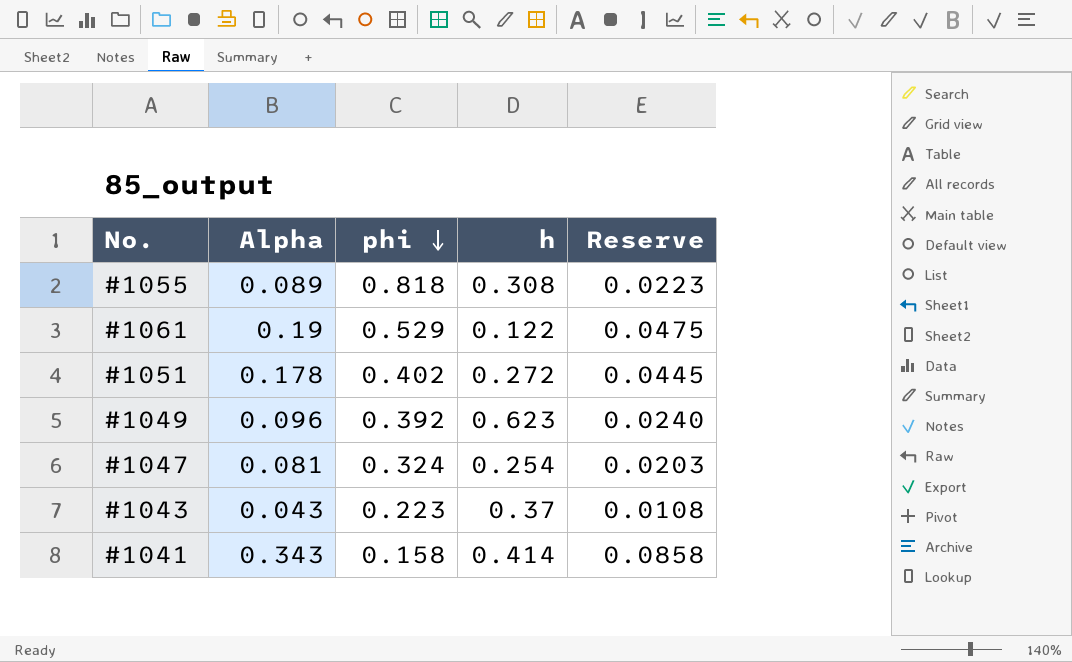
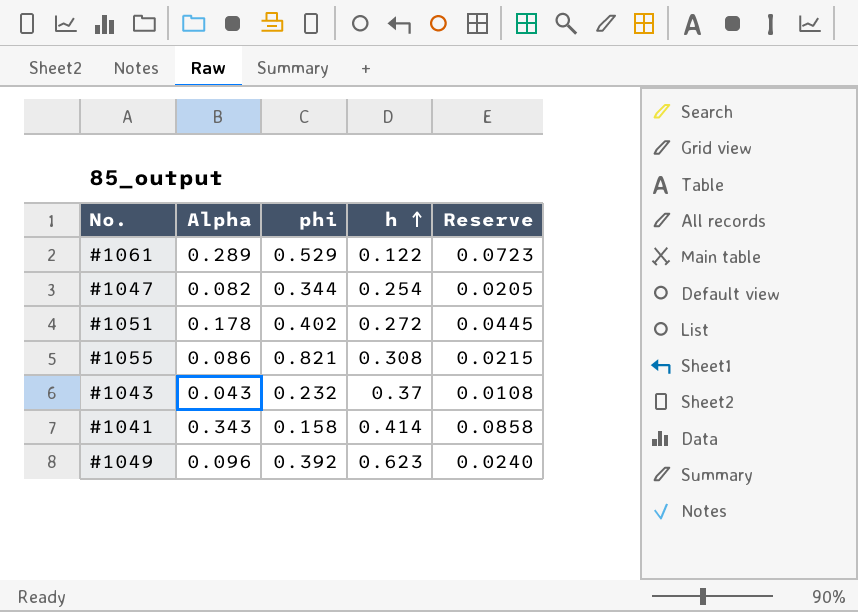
row order: phi descending -> h ascending
#1061 | Alpha: 0.19 -> 0.289
#1061 | Reserve: 0.0475 -> 0.0723
#1047 | Alpha: 0.081 -> 0.082
#1047 | phi: 0.324 -> 0.344
#1047 | Reserve: 0.0203 -> 0.0205
#1055 | Alpha: 0.089 -> 0.086
#1055 | phi: 0.818 -> 0.821
#1055 | Reserve: 0.0223 -> 0.0215
#1043 | phi: 0.223 -> 0.232

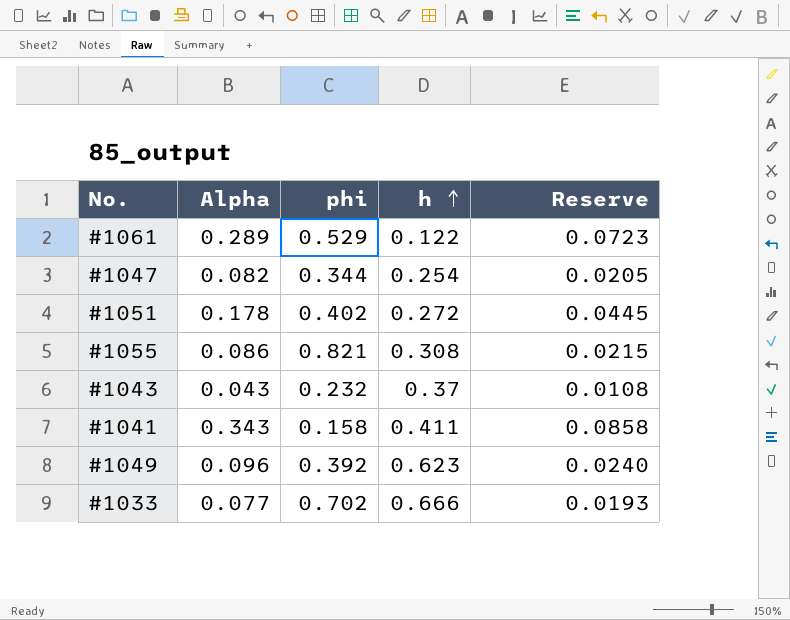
#1041 | h: 0.414 -> 0.411
row #1033: none -> 0.077 | 0.702 | 0.666 | 0.0193

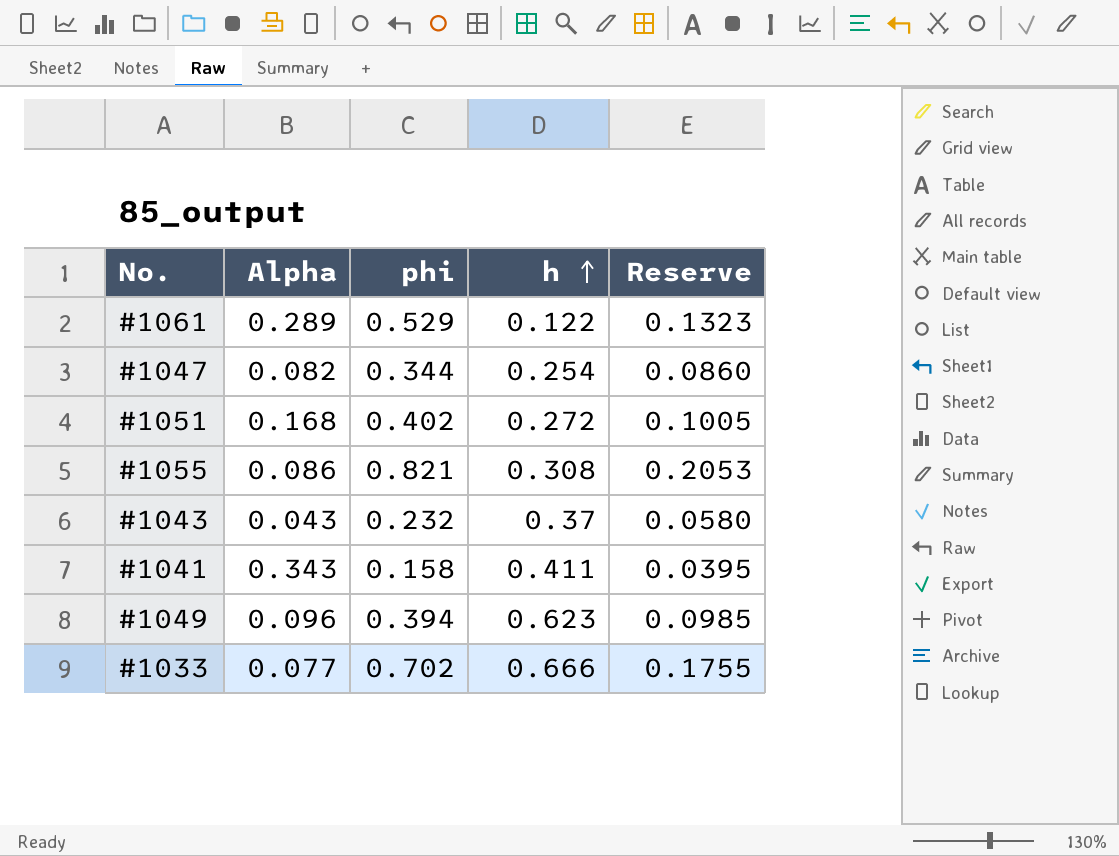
column Reserve | formula: [Alpha] * 0.25 -> [phi] * 0.25
#1051 | Alpha: 0.178 -> 0.168
#1049 | phi: 0.392 -> 0.394

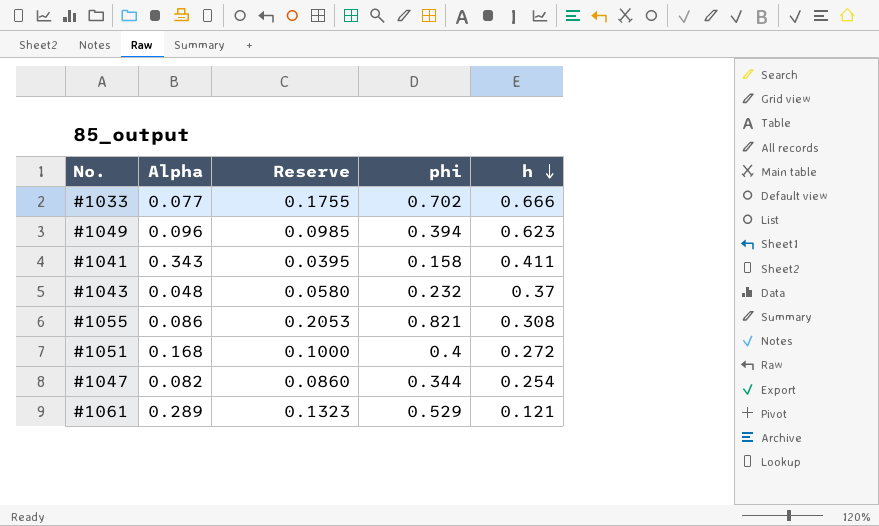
row order: h ascending -> h descending
column Reserve | position: 5 -> 3
#1043 | Alpha: 0.043 -> 0.048
#1051 | Reserve: 0.1005 -> 0.1000
#1051 | phi: 0.402 -> 0.4
#1061 | h: 0.122 -> 0.121

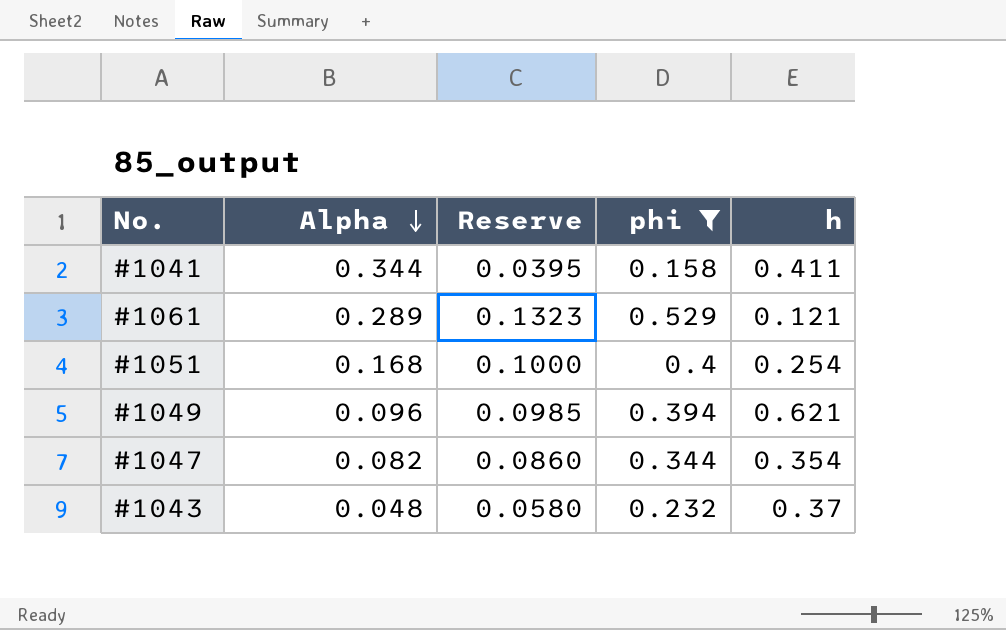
filter: none -> phi <= 0.529
row order: h descending -> Alpha descending
#1041 | Alpha: 0.343 -> 0.344
#1051 | h: 0.272 -> 0.254
#1049 | h: 0.623 -> 0.621
#1047 | h: 0.254 -> 0.354

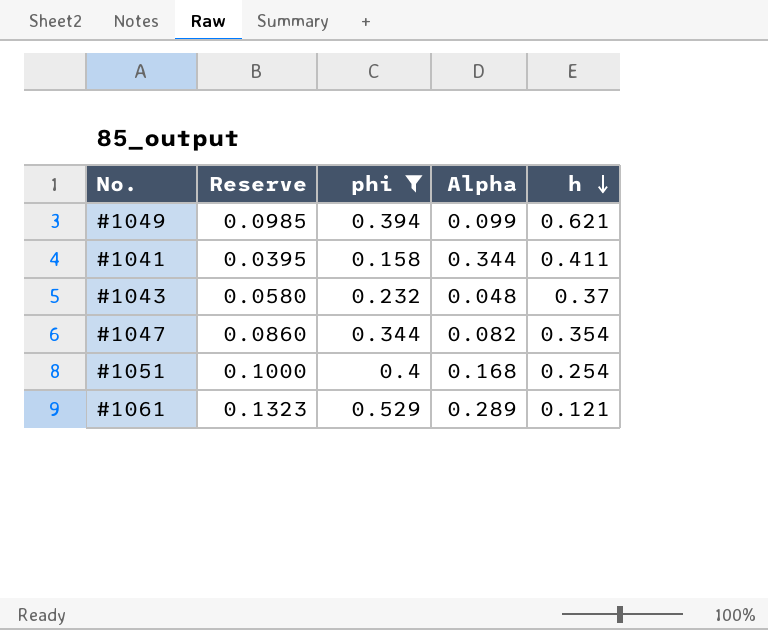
row order: Alpha descending -> h descending
column Alpha | position: 2 -> 4
#1049 | Alpha: 0.096 -> 0.099

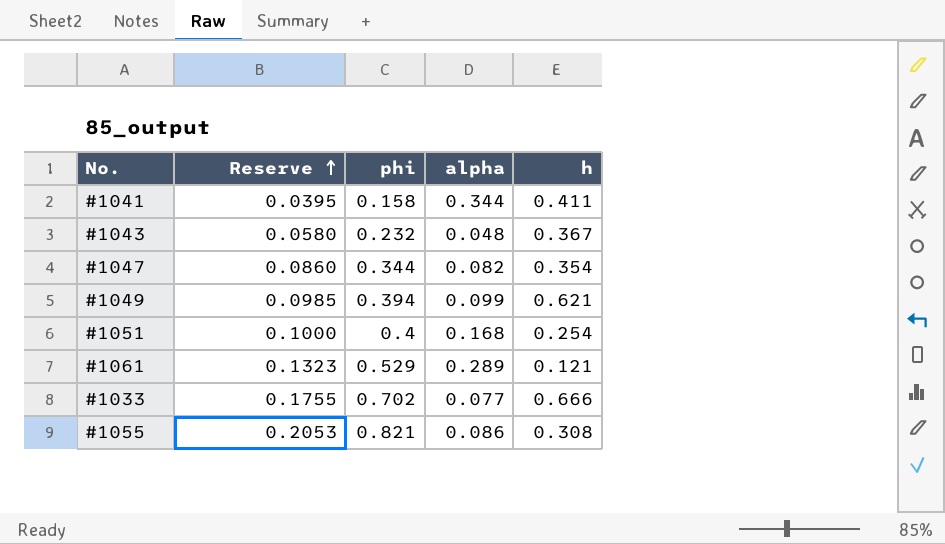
filter: phi <= 0.529 -> none
row order: h descending -> Reserve ascending
column name: Alpha -> alpha
#1043 | h: 0.37 -> 0.367

